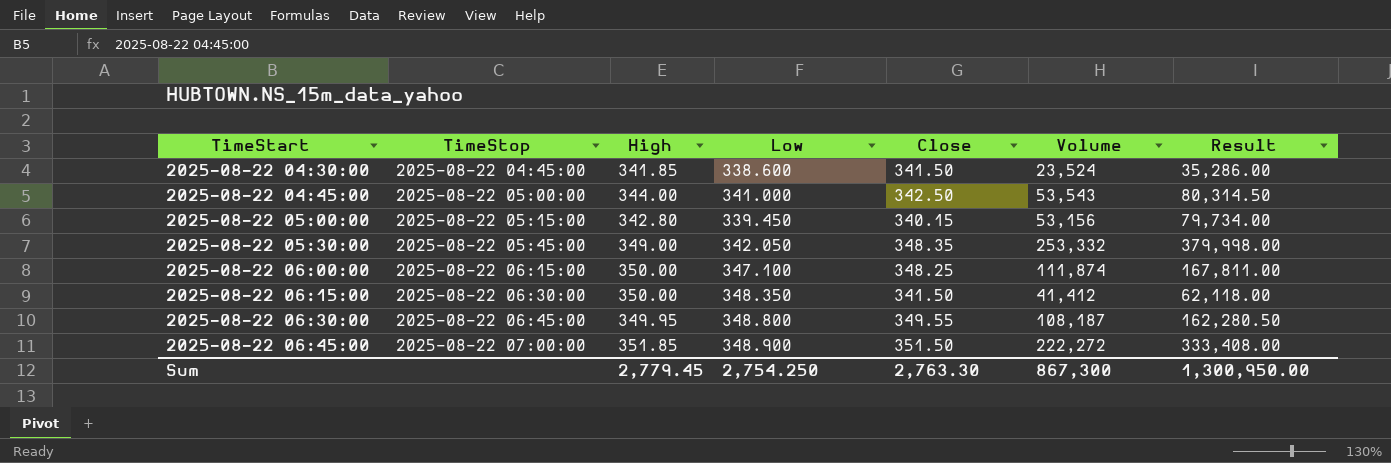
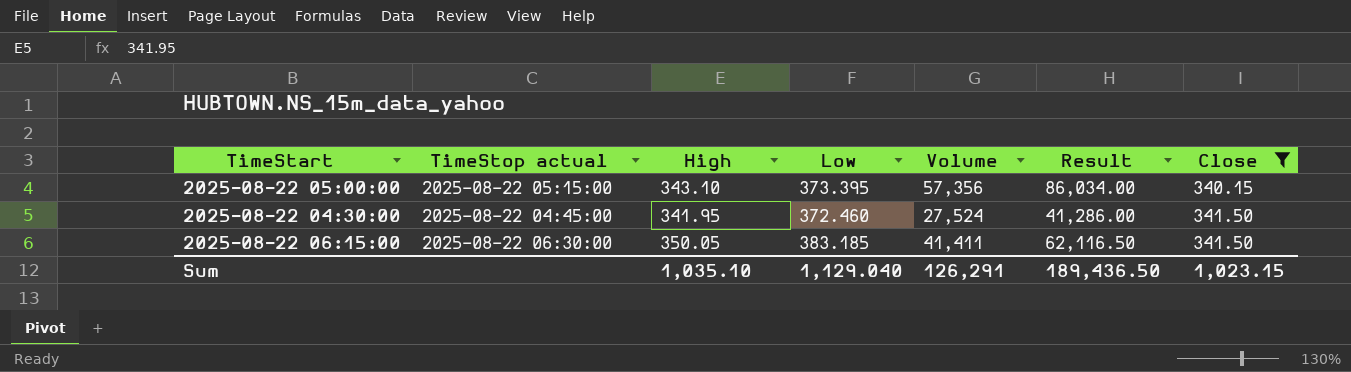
filter: none -> Close <= 341.50
row order: TimeStart ascending -> Close ascending
column name: TimeStop -> TimeStop actual
column Close | position: 5 -> 7
2025-08-22 05:00:00 | High: 342.80 -> 343.10
2025-08-22 05:00:00 | Low: 339.450 -> 373.395
2025-08-22 05:00:00 | Volume: 53,156 -> 57,356
2025-08-22 05:00:00 | Result: 79,734.00 -> 86,034.00
2025-08-22 04:30:00 | High: 341.85 -> 341.95
2025-08-22 04:30:00 | Low: 338.600 -> 372.460
2025-08-22 04:30:00 | Volume: 23,524 -> 27,524
2025-08-22 04:30:00 | Result: 35,286.00 -> 41,286.00
2025-08-22 06:15:00 | High: 350.00 -> 350.05
2025-08-22 06:15:00 | Low: 348.350 -> 383.185
2025-08-22 06:15:00 | Volume: 41,412 -> 41,411
2025-08-22 06:15:00 | Result: 62,118.00 -> 62,116.50
Sum | High: 2,779.45 -> 1,035.10
Sum | Low: 2,754.250 -> 1,129.040
Sum | Volume: 867,300 -> 126,291
Sum | Result: 1,300,950.00 -> 189,436.50
Sum | Close: 2,763.30 -> 1,023.15

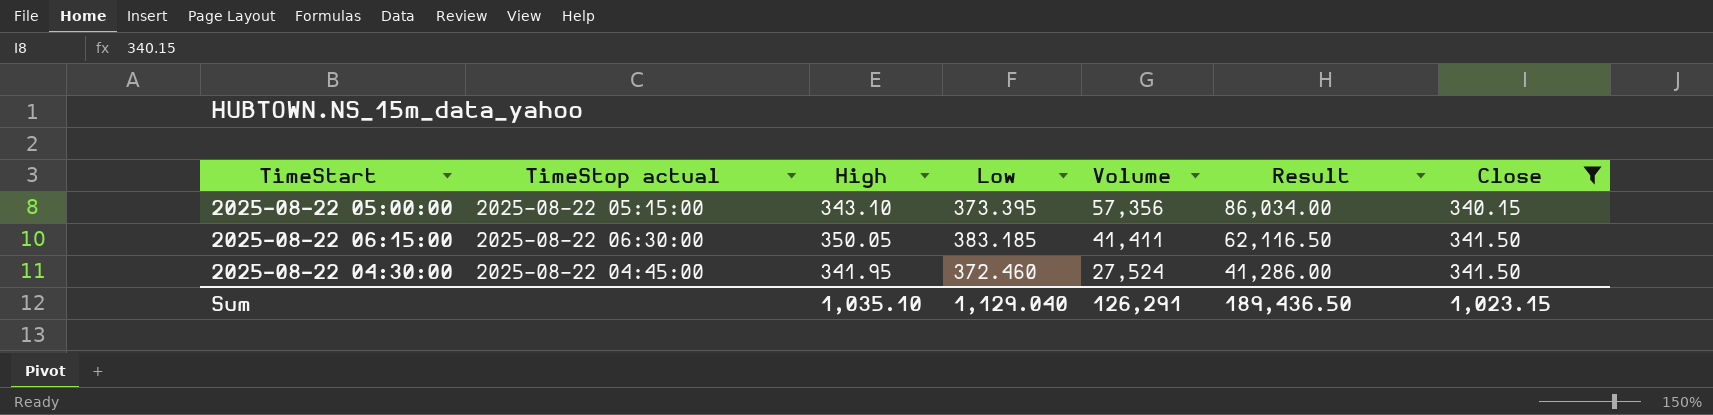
row order: Close ascending -> Volume descending

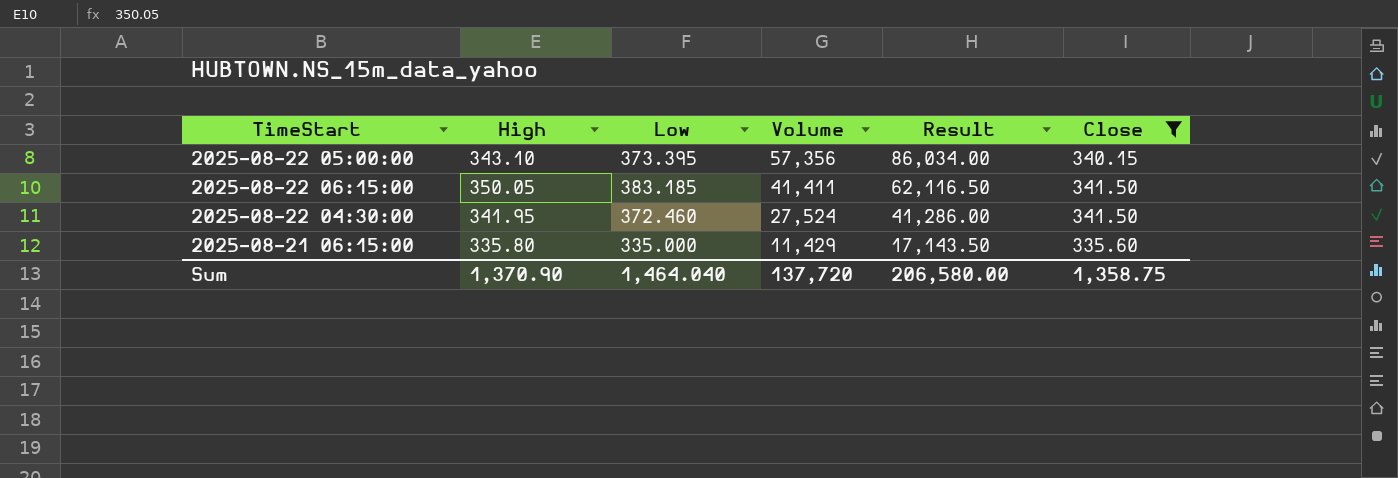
column TimeStop actual | position: 2 -> none
row 2025-08-21 06:15:00: none -> 335.80 | 335.000 | 11,429 | 17,143.50 | 335.60
Sum | High: 1,035.10 -> 1,370.90
Sum | Low: 1,129.040 -> 1,464.040
Sum | Volume: 126,291 -> 137,720
Sum | Result: 189,436.50 -> 206,580.00
Sum | Close: 1,023.15 -> 1,358.75

